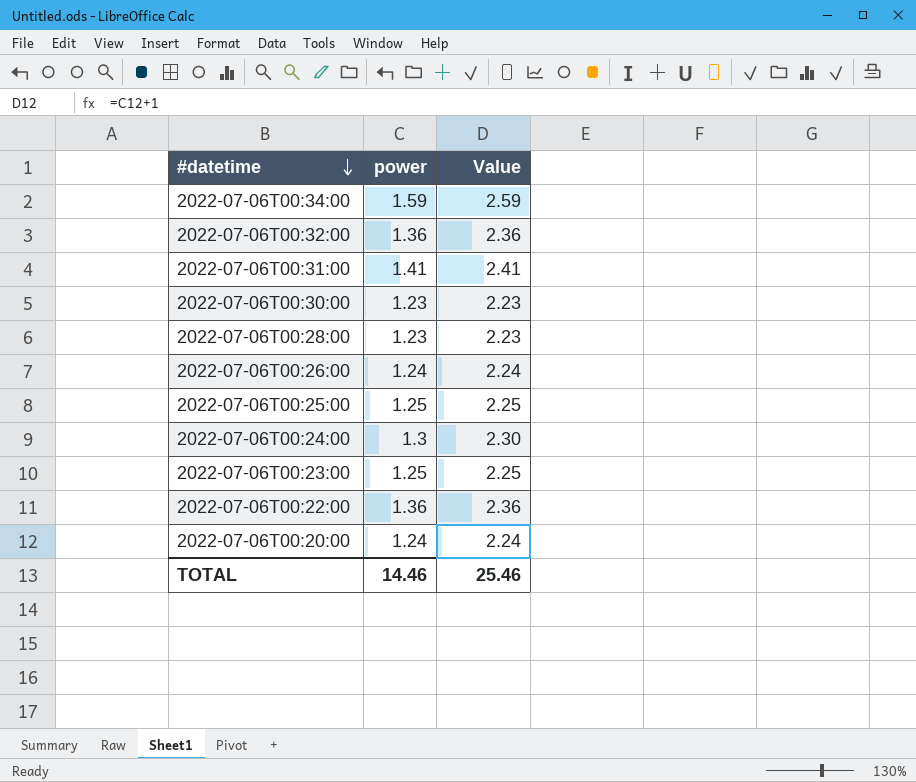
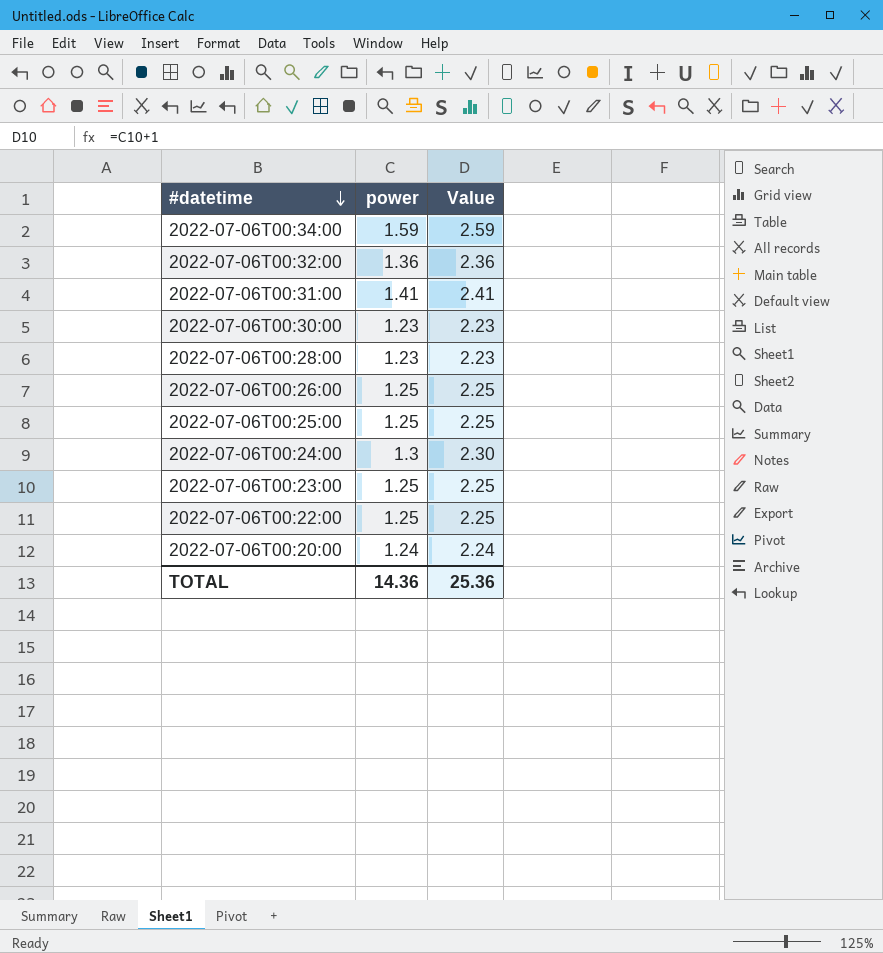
2022-07-06T00:26:00 | power: 1.24 -> 1.25
2022-07-06T00:26:00 | Value: 2.24 -> 2.25
2022-07-06T00:22:00 | power: 1.36 -> 1.25
2022-07-06T00:22:00 | Value: 2.36 -> 2.25
TOTAL | power: 14.46 -> 14.36
TOTAL | Value: 25.46 -> 25.36

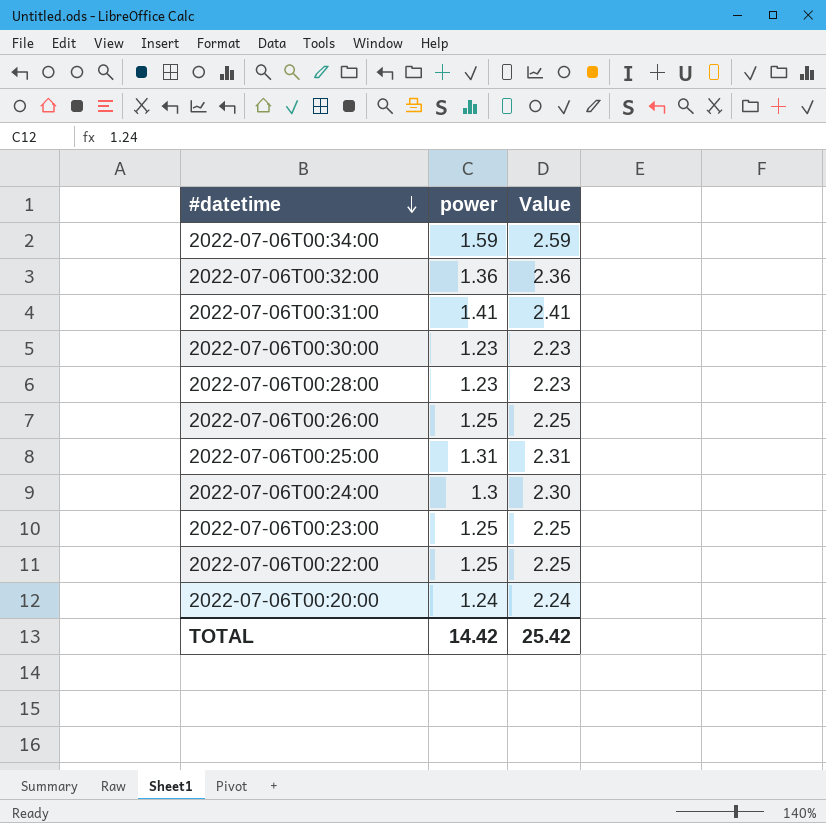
2022-07-06T00:25:00 | power: 1.25 -> 1.31
2022-07-06T00:25:00 | Value: 2.25 -> 2.31
TOTAL | power: 14.36 -> 14.42
TOTAL | Value: 25.36 -> 25.42

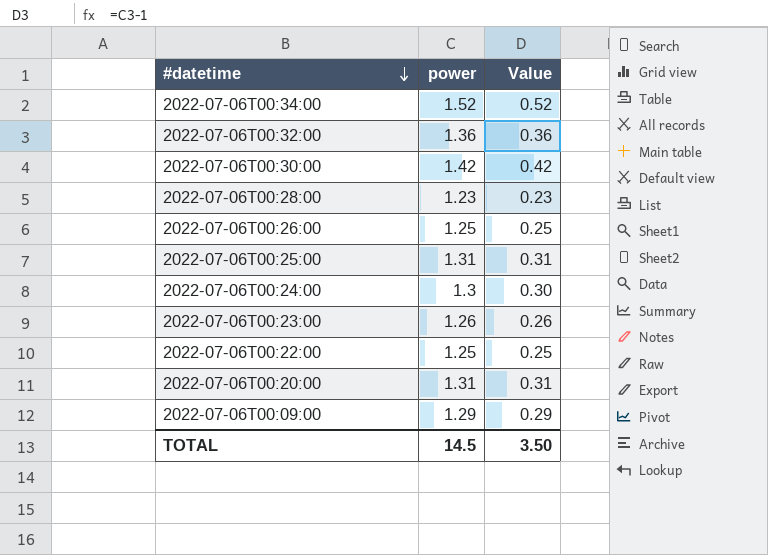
column Value | formula: [power] + 1 -> [power] - 1
row 2022-07-06T00:31:00: 1.41 | 2.41 -> none
2022-07-06T00:34:00 | power: 1.59 -> 1.52
2022-07-06T00:30:00 | power: 1.23 -> 1.42
2022-07-06T00:23:00 | power: 1.25 -> 1.26
2022-07-06T00:20:00 | power: 1.24 -> 1.31
row 2022-07-06T00:09:00: none -> 1.29 | 0.29
TOTAL | power: 14.42 -> 14.5
TOTAL | Value: 25.42 -> 3.50

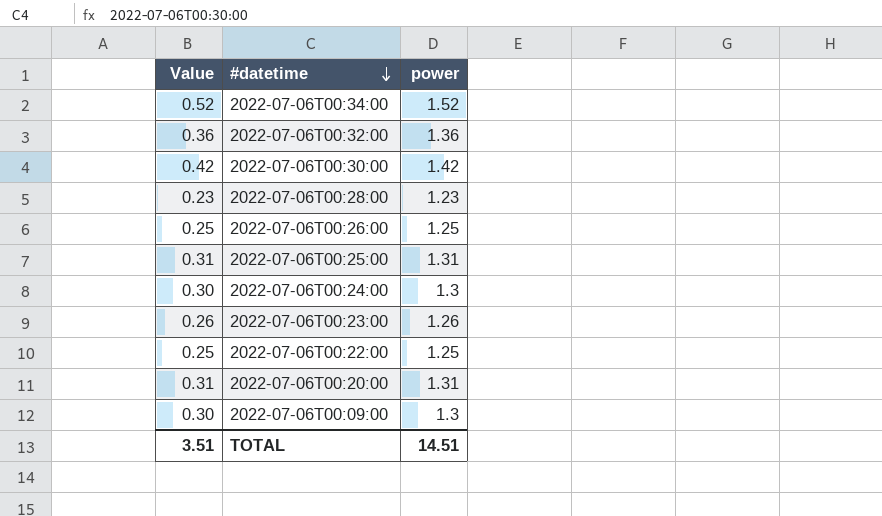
column Value | position: 3 -> 1
2022-07-06T00:09:00 | Value: 0.29 -> 0.30
2022-07-06T00:09:00 | power: 1.29 -> 1.3
TOTAL | Value: 3.50 -> 3.51
TOTAL | power: 14.5 -> 14.51

